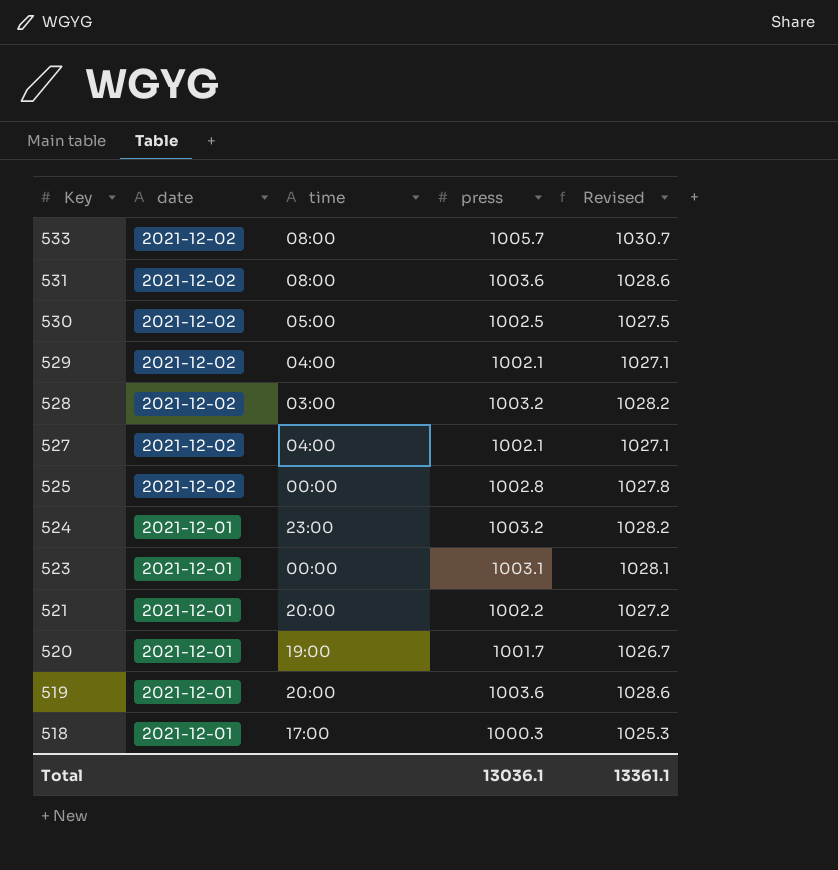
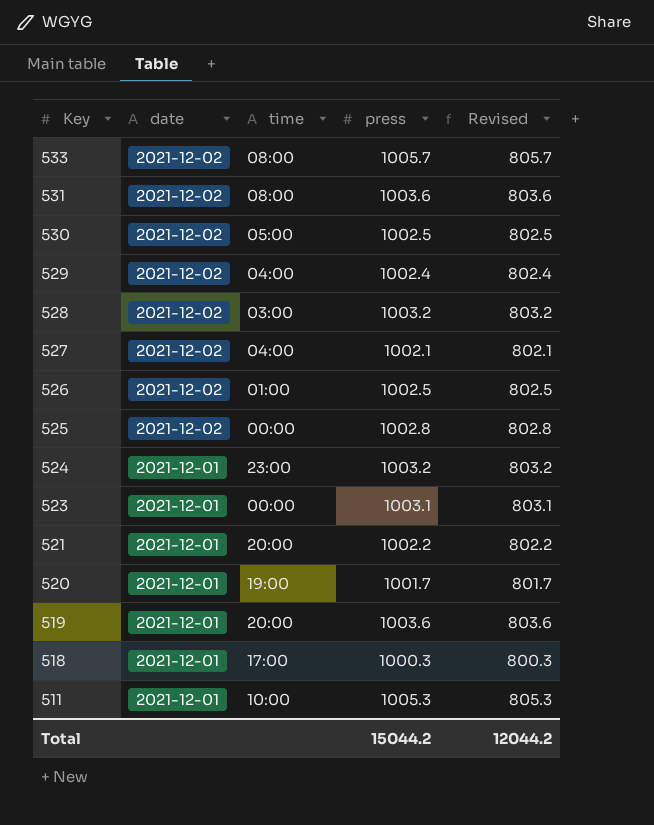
column Revised | formula: [press] + 25 -> [press] - 200
529 | press: 1002.1 -> 1002.4
row 526: none -> 2021-12-02 | 01:00 | 1002.5 | 802.5
row 511: none -> 2021-12-01 | 10:00 | 1005.3 | 805.3
Total | press: 13036.1 -> 15044.2
Total | Revised: 13361.1 -> 12044.2

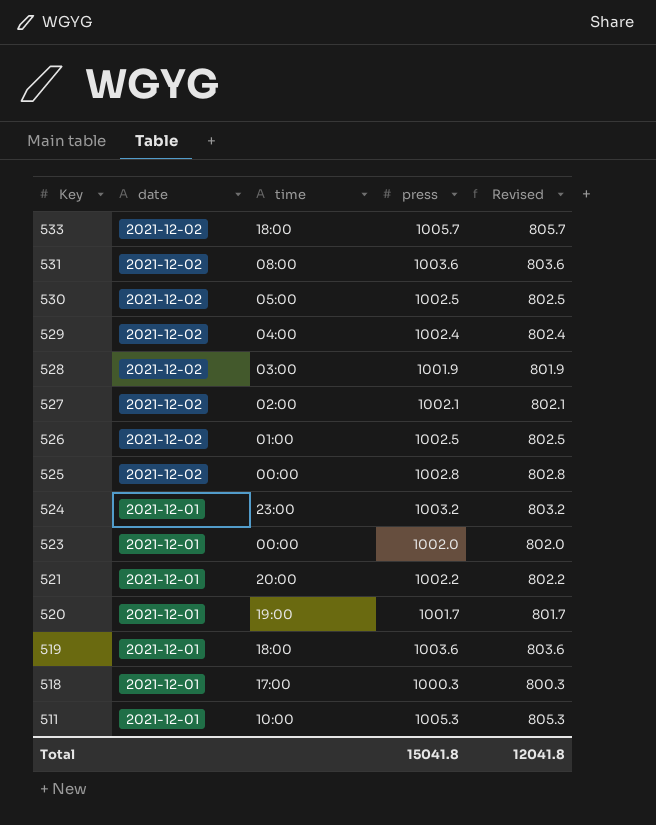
533 | time: 08:00 -> 18:00
528 | press: 1003.2 -> 1001.9
528 | Revised: 803.2 -> 801.9
527 | time: 04:00 -> 02:00
523 | press: 1003.1 -> 1002.0
523 | Revised: 803.1 -> 802.0
519 | time: 20:00 -> 18:00
Total | press: 15044.2 -> 15041.8
Total | Revised: 12044.2 -> 12041.8

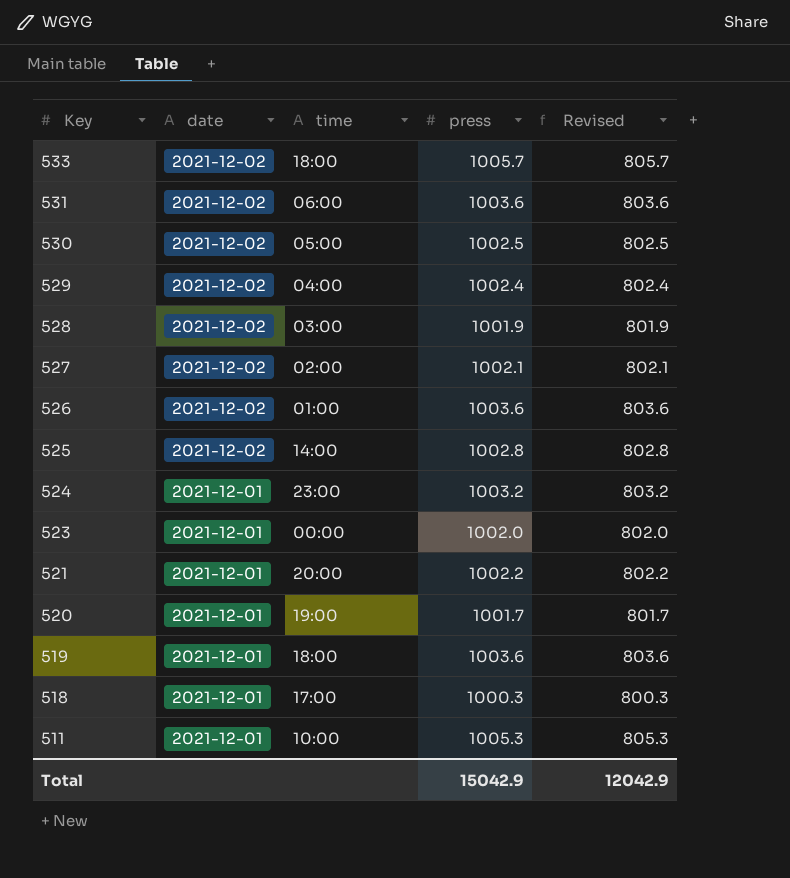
531 | time: 08:00 -> 06:00
526 | press: 1002.5 -> 1003.6
526 | Revised: 802.5 -> 803.6
525 | time: 00:00 -> 14:00
Total | press: 15041.8 -> 15042.9
Total | Revised: 12041.8 -> 12042.9

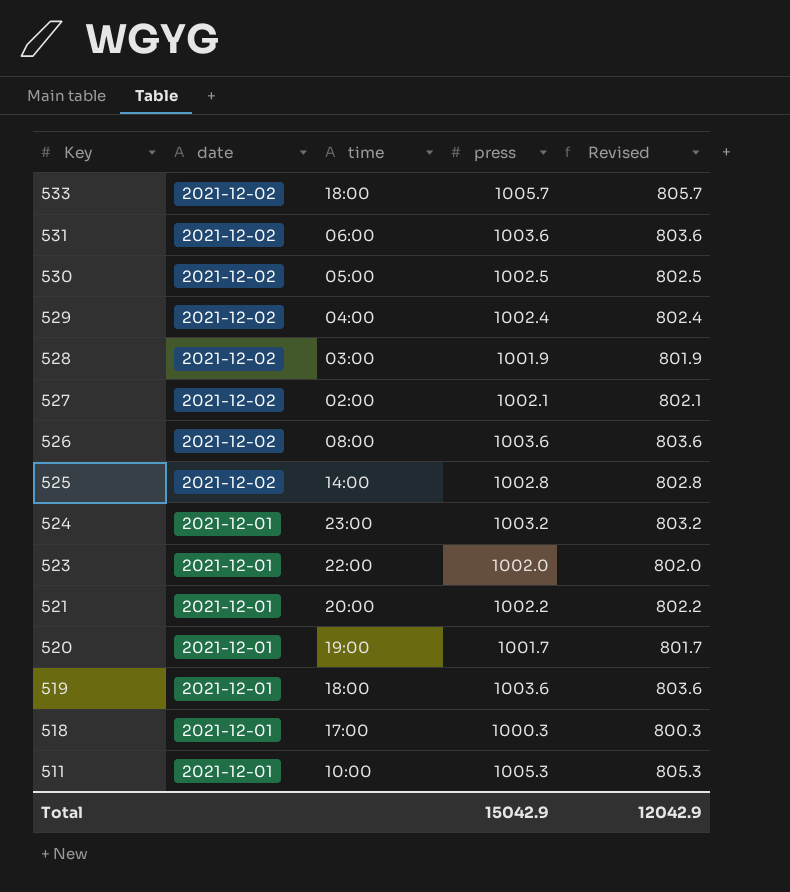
526 | time: 01:00 -> 08:00
523 | time: 00:00 -> 22:00

